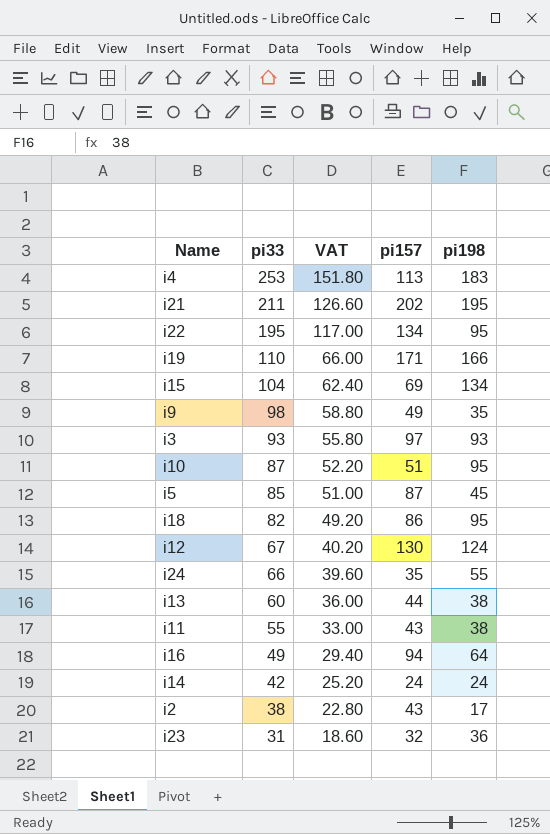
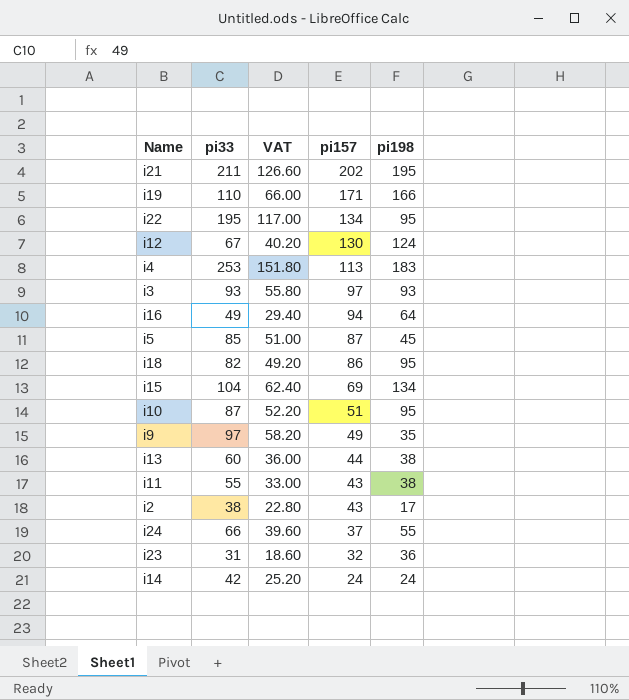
row order: pi33 descending -> pi157 descending
i9 | pi33: 98 -> 97
i9 | VAT: 58.80 -> 58.20
i24 | pi157: 35 -> 37

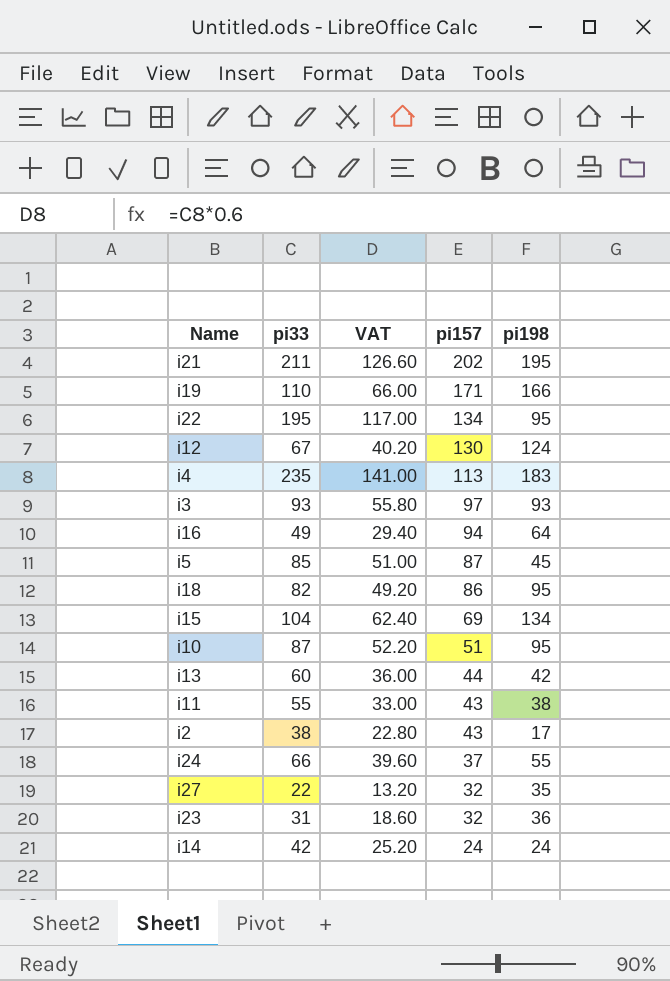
row i9: 97 | 58.20 | 49 | 35 -> none
i4 | pi33: 253 -> 235
i4 | VAT: 151.80 -> 141.00
i13 | pi198: 38 -> 42
row i27: none -> 22 | 13.20 | 32 | 35

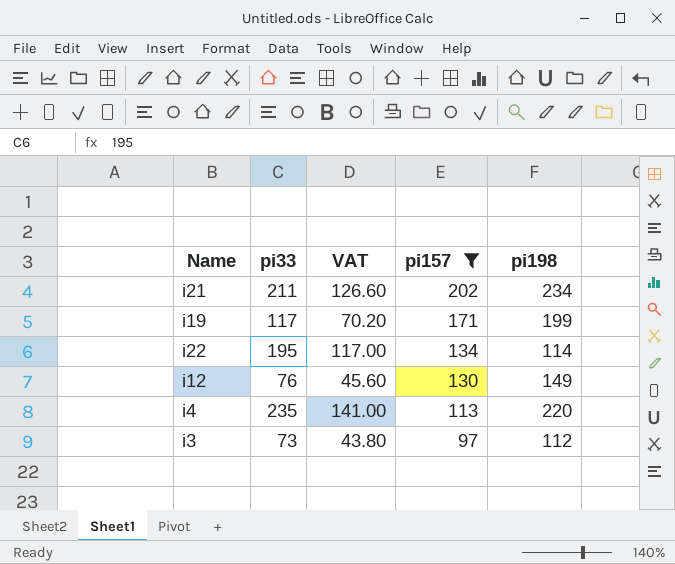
filter: none -> pi157 >= 97
i21 | pi198: 195 -> 234
i19 | pi33: 110 -> 117
i19 | VAT: 66.00 -> 70.20
i19 | pi198: 166 -> 199
i22 | pi198: 95 -> 114
i12 | pi33: 67 -> 76
i12 | VAT: 40.20 -> 45.60
i12 | pi198: 124 -> 149
i4 | pi198: 183 -> 220
i3 | pi33: 93 -> 73
i3 | VAT: 55.80 -> 43.80
i3 | pi198: 93 -> 112

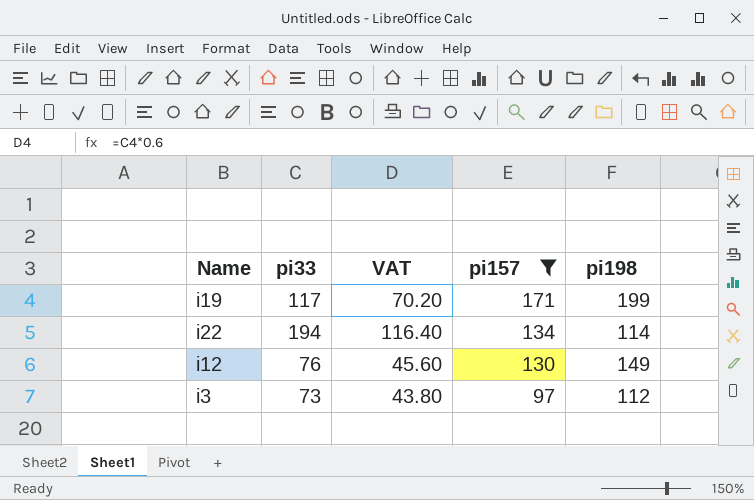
row i21: 211 | 126.60 | 202 | 234 -> none
row i4: 235 | 141.00 | 113 | 220 -> none
i22 | pi33: 195 -> 194
i22 | VAT: 117.00 -> 116.40

